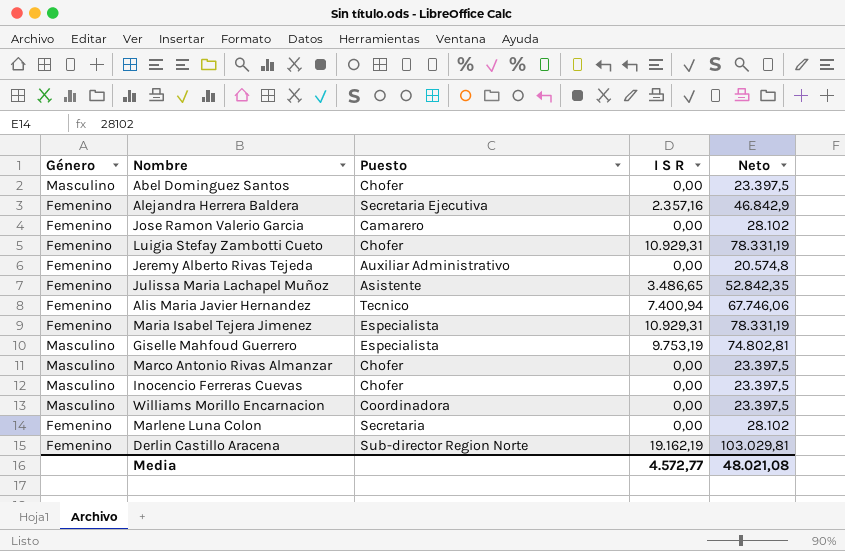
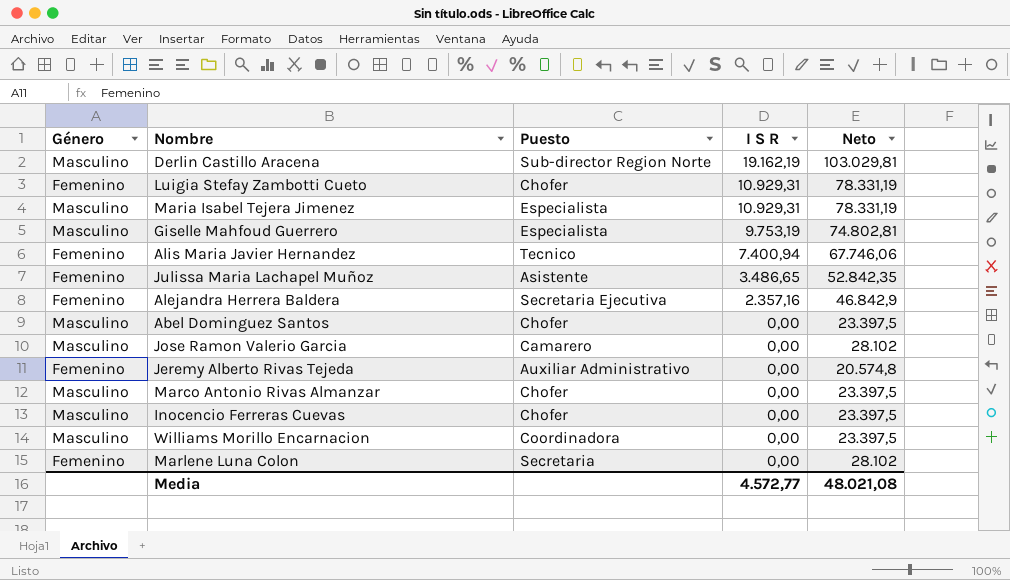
row order: none -> I S R descending
Derlin Castillo Aracena | Género: Femenino -> Masculino
Maria Isabel Tejera Jimenez | Género: Femenino -> Masculino
Jose Ramon Valerio Garcia | Género: Femenino -> Masculino

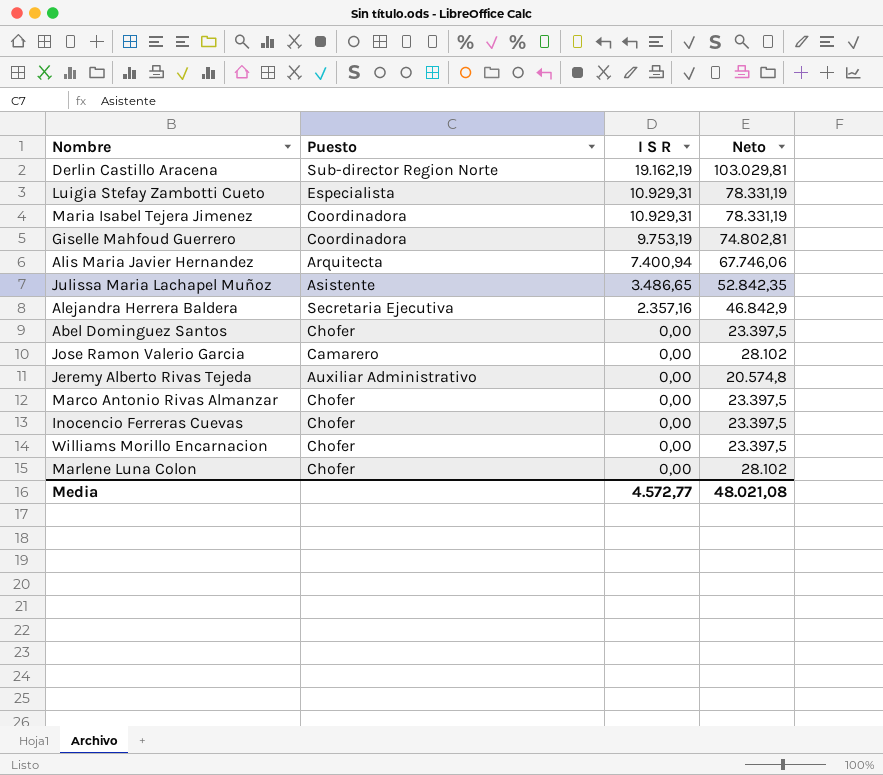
column Género | position: 1 -> none
Luigia Stefay Zambotti Cueto | Puesto: Chofer -> Especialista
Maria Isabel Tejera Jimenez | Puesto: Especialista -> Coordinadora
Giselle Mahfoud Guerrero | Puesto: Especialista -> Coordinadora
Alis Maria Javier Hernandez | Puesto: Tecnico -> Arquitecta
Williams Morillo Encarnacion | Puesto: Coordinadora -> Chofer
Marlene Luna Colon | Puesto: Secretaria -> Chofer

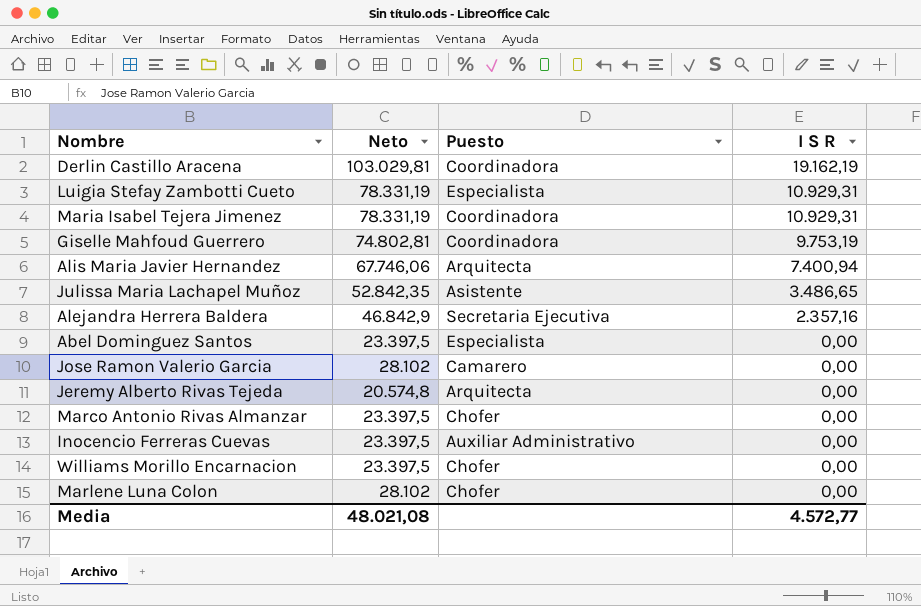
column Neto | position: 4 -> 2
Derlin Castillo Aracena | Puesto: Sub-director Region Norte -> Coordinadora
Abel Dominguez Santos | Puesto: Chofer -> Especialista
Jeremy Alberto Rivas Tejeda | Puesto: Auxiliar Administrativo -> Arquitecta
Inocencio Ferreras Cuevas | Puesto: Chofer -> Auxiliar Administrativo

